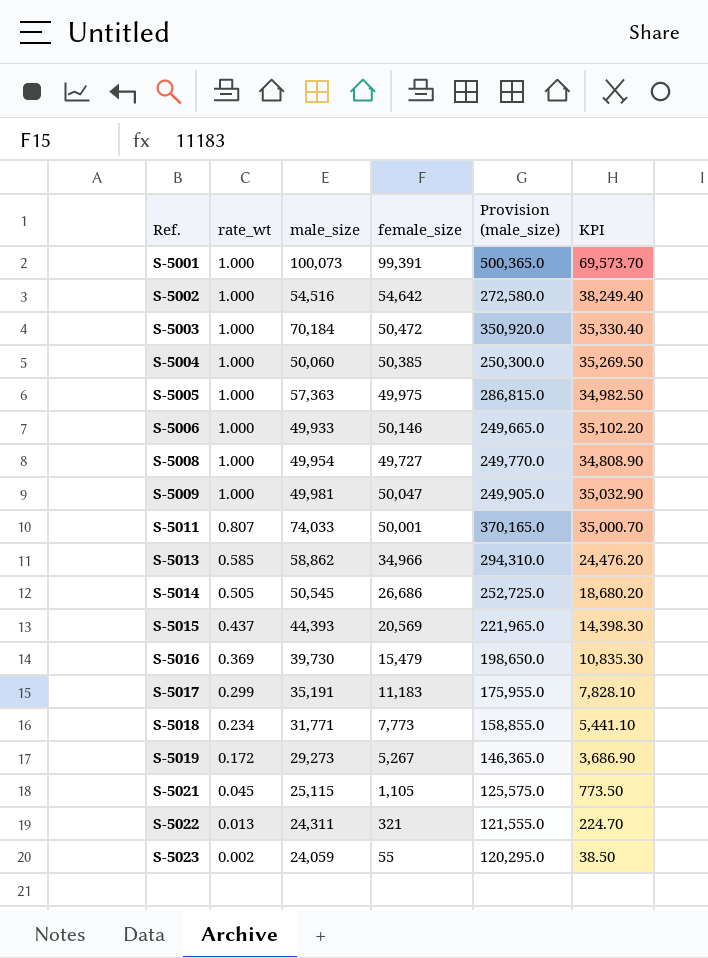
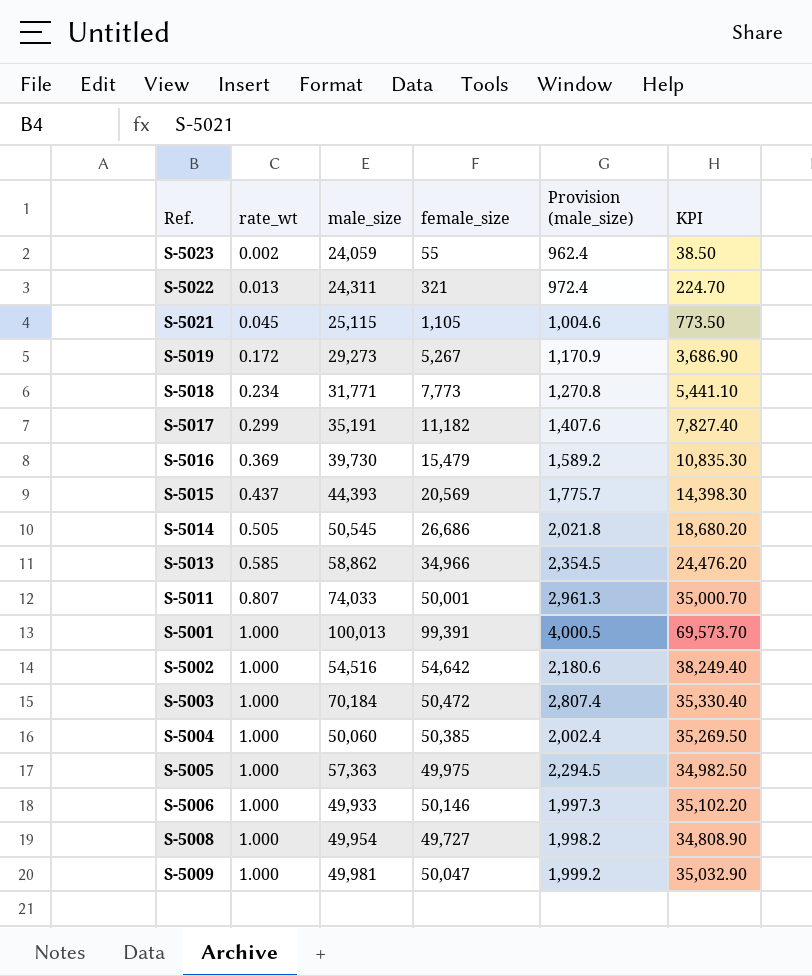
row order: Ref. ascending -> rate_wt ascending
column Provision (male_size) | formula: [male_size] * 5 -> [male_size] * 0.04
S-5017 | female_size: 11,183 -> 11,182
S-5017 | KPI: 7,828.10 -> 7,827.40
S-5001 | male_size: 100,073 -> 100,013

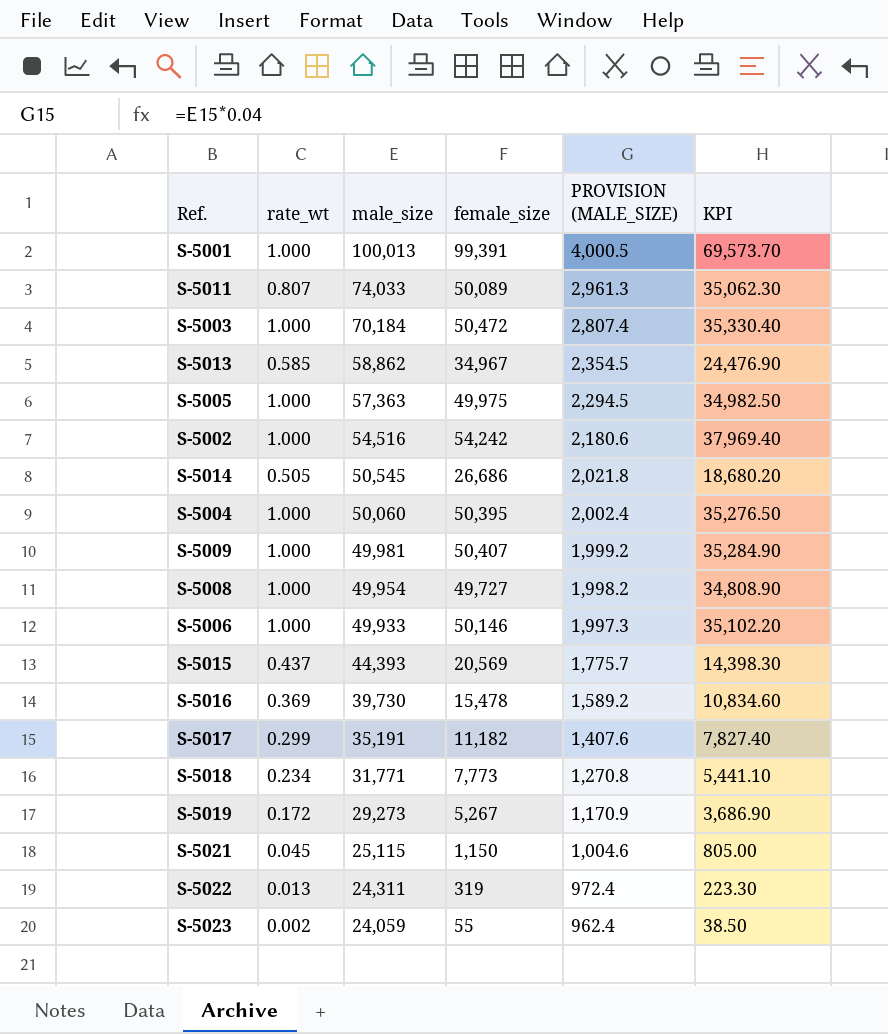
row order: rate_wt ascending -> male_size descending
column name: Provision (male_size) -> PROVISION (MALE_SIZE)
S-5011 | female_size: 50,001 -> 50,089
S-5011 | KPI: 35,000.70 -> 35,062.30
S-5013 | female_size: 34,966 -> 34,967
S-5013 | KPI: 24,476.20 -> 24,476.90
S-5002 | female_size: 54,642 -> 54,242
S-5002 | KPI: 38,249.40 -> 37,969.40
S-5004 | female_size: 50,385 -> 50,395
S-5004 | KPI: 35,269.50 -> 35,276.50
S-5009 | female_size: 50,047 -> 50,407
S-5009 | KPI: 35,032.90 -> 35,284.90
S-5016 | female_size: 15,479 -> 15,478
S-5016 | KPI: 10,835.30 -> 10,834.60
S-5021 | female_size: 1,105 -> 1,150
S-5021 | KPI: 773.50 -> 805.00
S-5022 | female_size: 321 -> 319
S-5022 | KPI: 224.70 -> 223.30

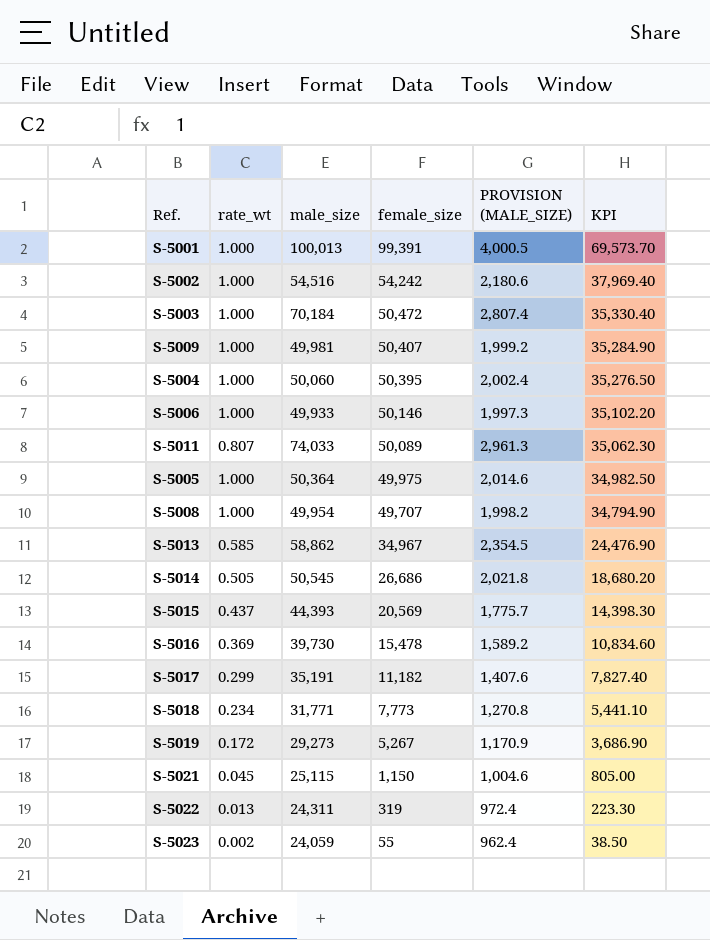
row order: male_size descending -> female_size descending
S-5005 | male_size: 57,363 -> 50,364
S-5005 | PROVISION (MALE_SIZE): 2,294.5 -> 2,014.6
S-5008 | female_size: 49,727 -> 49,707
S-5008 | KPI: 34,808.90 -> 34,794.90

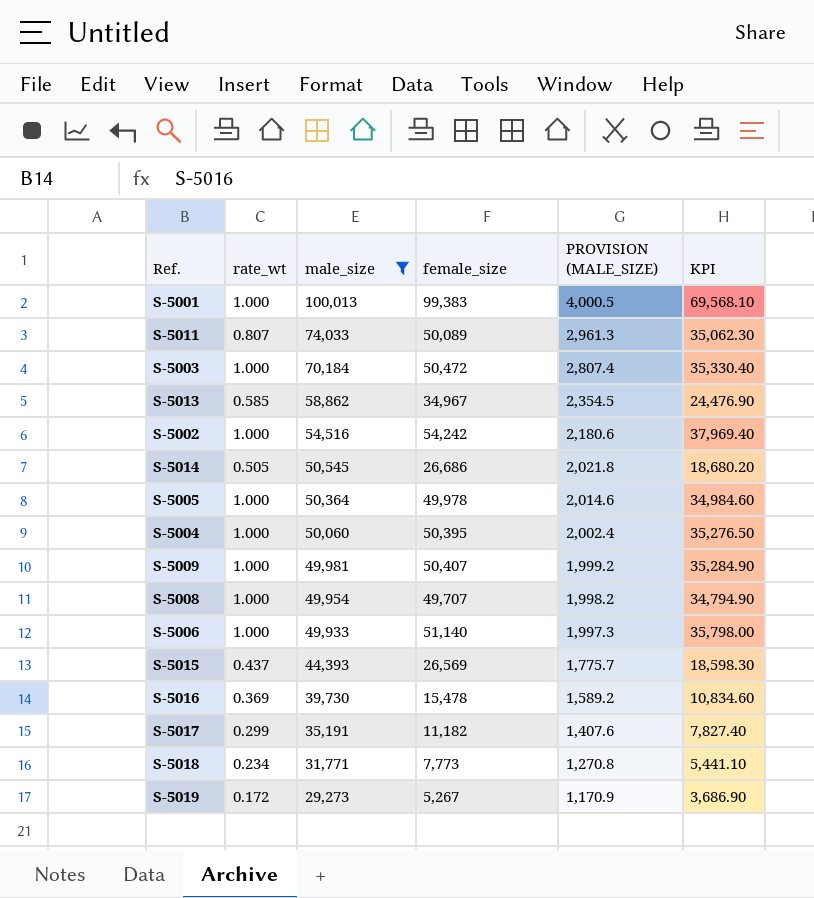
filter: none -> male_size >= 29,273
row order: female_size descending -> male_size descending
S-5001 | female_size: 99,391 -> 99,383
S-5001 | KPI: 69,573.70 -> 69,568.10
S-5005 | female_size: 49,975 -> 49,978
S-5005 | KPI: 34,982.50 -> 34,984.60
S-5006 | female_size: 50,146 -> 51,140
S-5006 | KPI: 35,102.20 -> 35,798.00
S-5015 | female_size: 20,569 -> 26,569
S-5015 | KPI: 14,398.30 -> 18,598.30

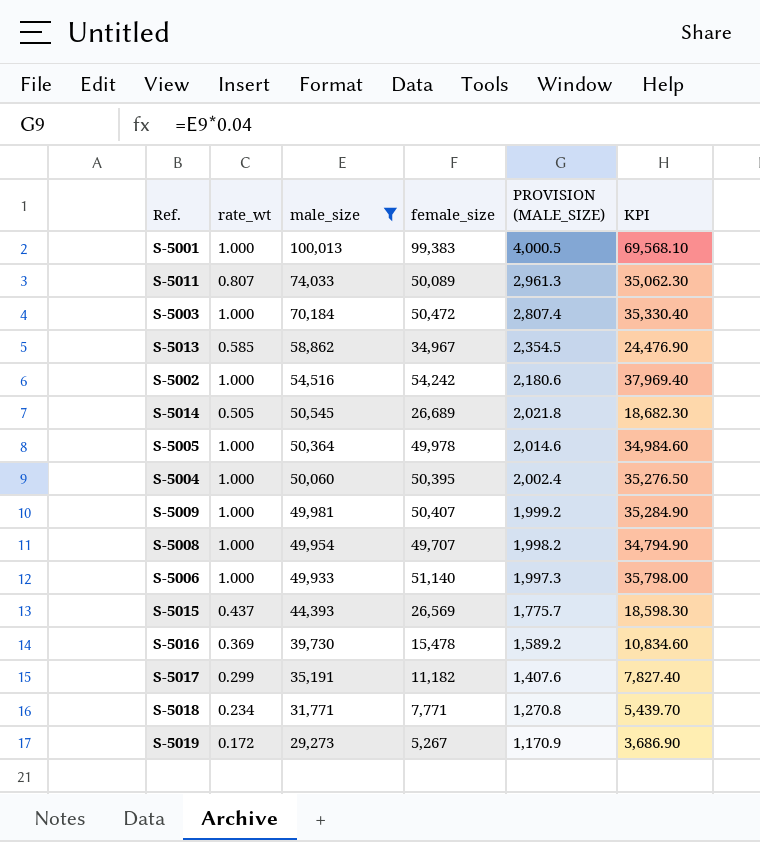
S-5014 | female_size: 26,686 -> 26,689
S-5014 | KPI: 18,680.20 -> 18,682.30
S-5018 | female_size: 7,773 -> 7,771
S-5018 | KPI: 5,441.10 -> 5,439.70

